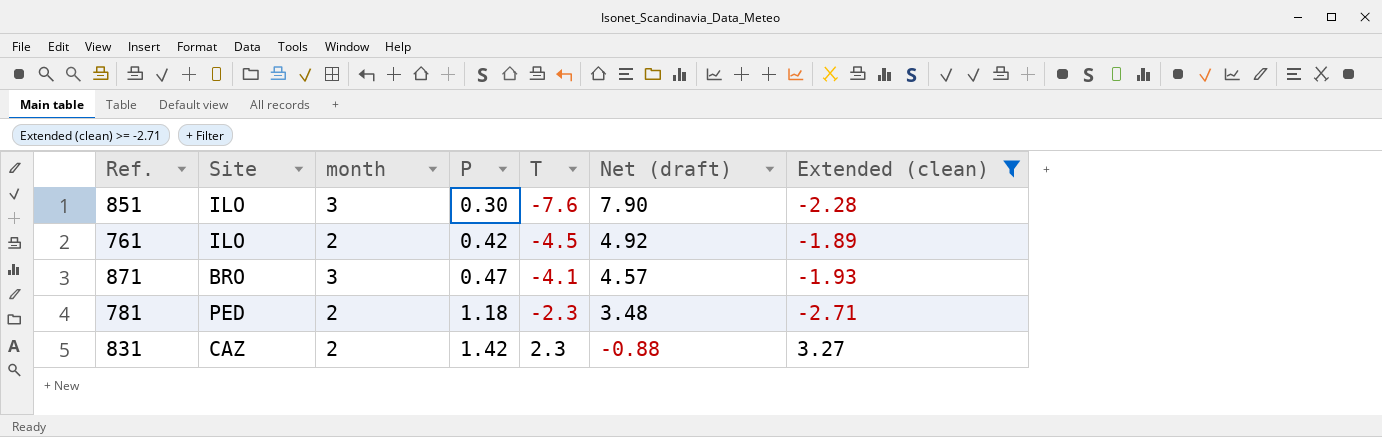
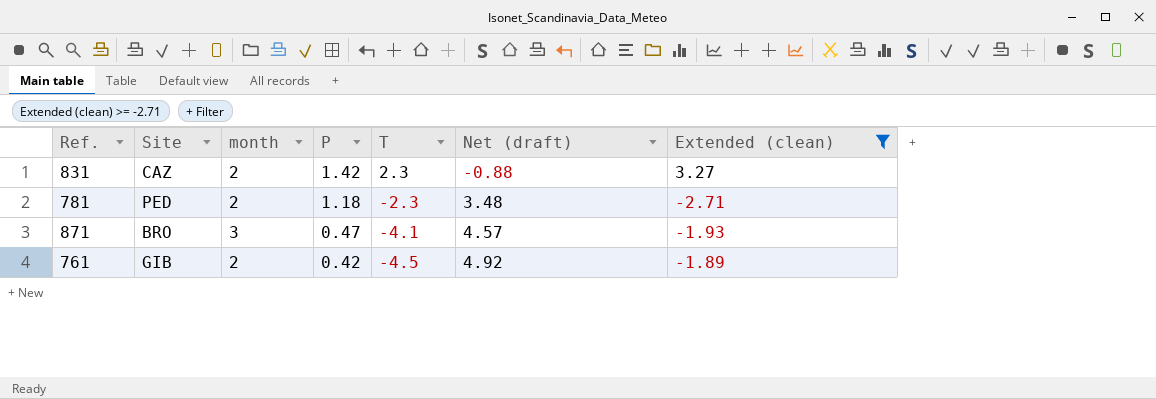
row order: P ascending -> P descending
row 851: ILO | 3 | 0.30 | -7.6 | 7.90 | -2.28 -> none
761 | Site: ILO -> GIB

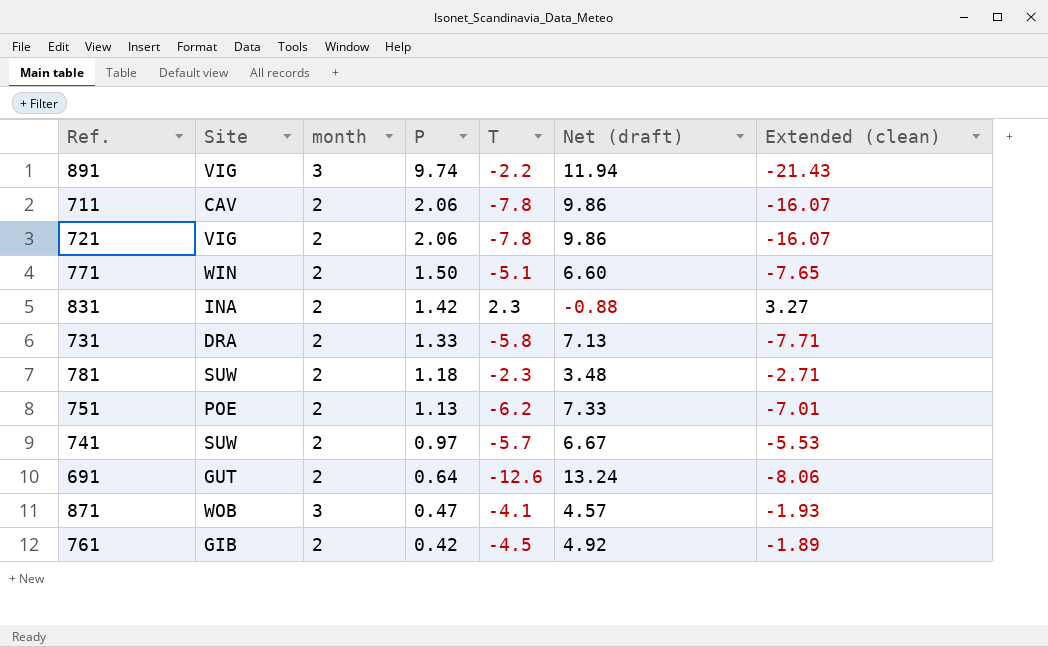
filter: Extended (clean) >= -2.71 -> none
831 | Site: CAZ -> INA
781 | Site: PED -> SUW
871 | Site: BRO -> WOB

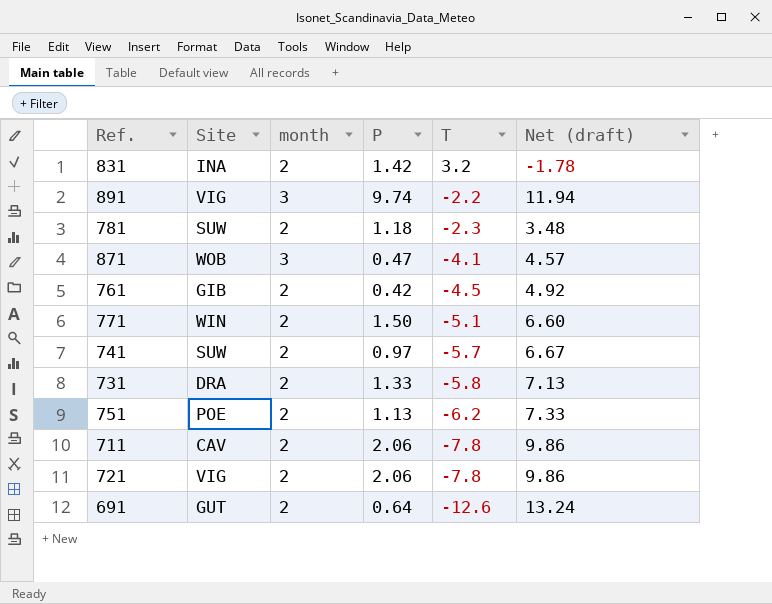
row order: P descending -> T descending
column Extended (clean) | formula: [P] * [T] -> none
831 | T: 2.3 -> 3.2
831 | Net (draft): -0.88 -> -1.78

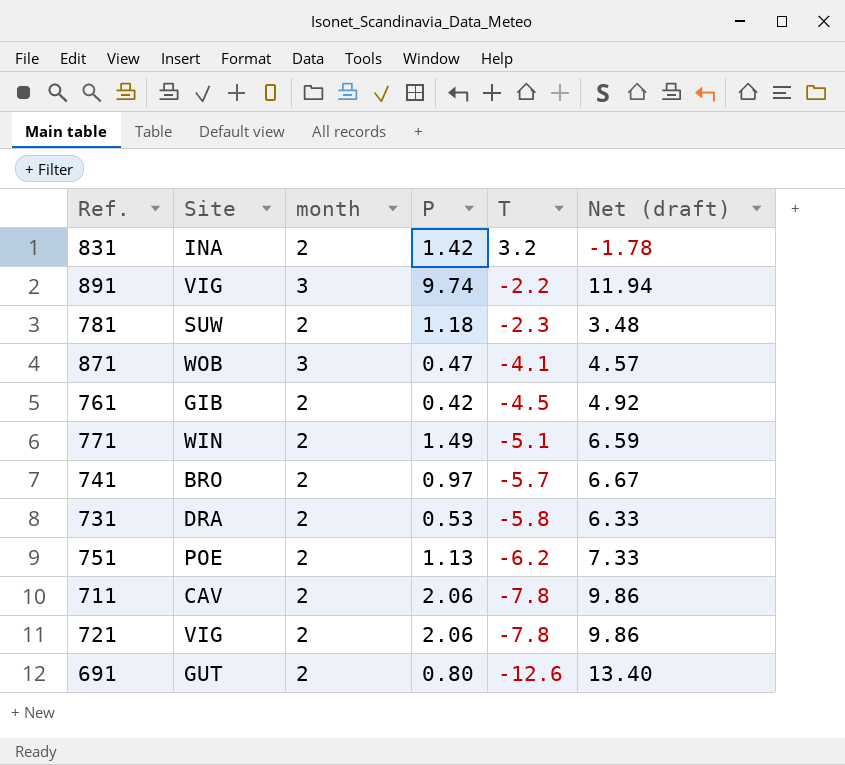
771 | P: 1.50 -> 1.49
771 | Net (draft): 6.60 -> 6.59
741 | Site: SUW -> BRO
731 | P: 1.33 -> 0.53
731 | Net (draft): 7.13 -> 6.33
691 | P: 0.64 -> 0.80
691 | Net (draft): 13.24 -> 13.40

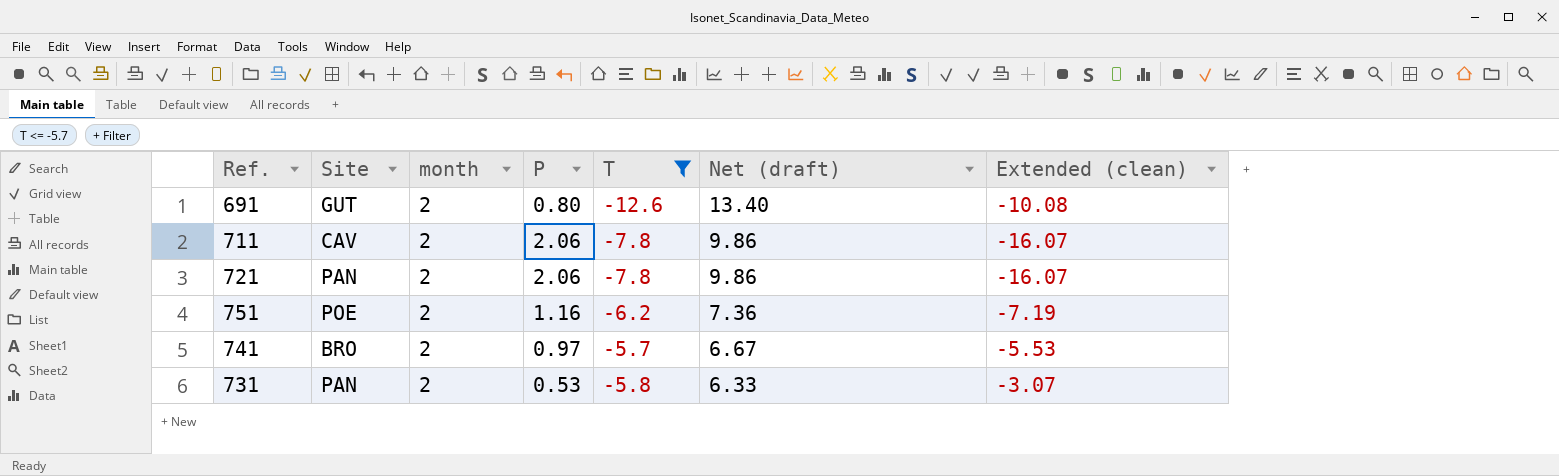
filter: none -> T <= -5.7
row order: T descending -> Net (draft) descending
column Extended (clean) | formula: none -> [P] * [T]
721 | Site: VIG -> PAN
751 | P: 1.13 -> 1.16
751 | Net (draft): 7.33 -> 7.36
731 | Site: DRA -> PAN

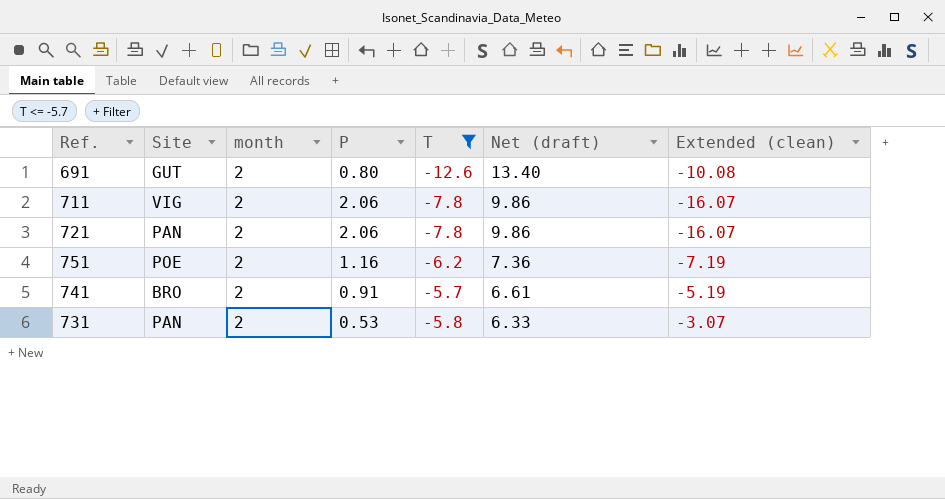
711 | Site: CAV -> VIG
741 | P: 0.97 -> 0.91
741 | Net (draft): 6.67 -> 6.61
741 | Extended (clean): -5.53 -> -5.19

